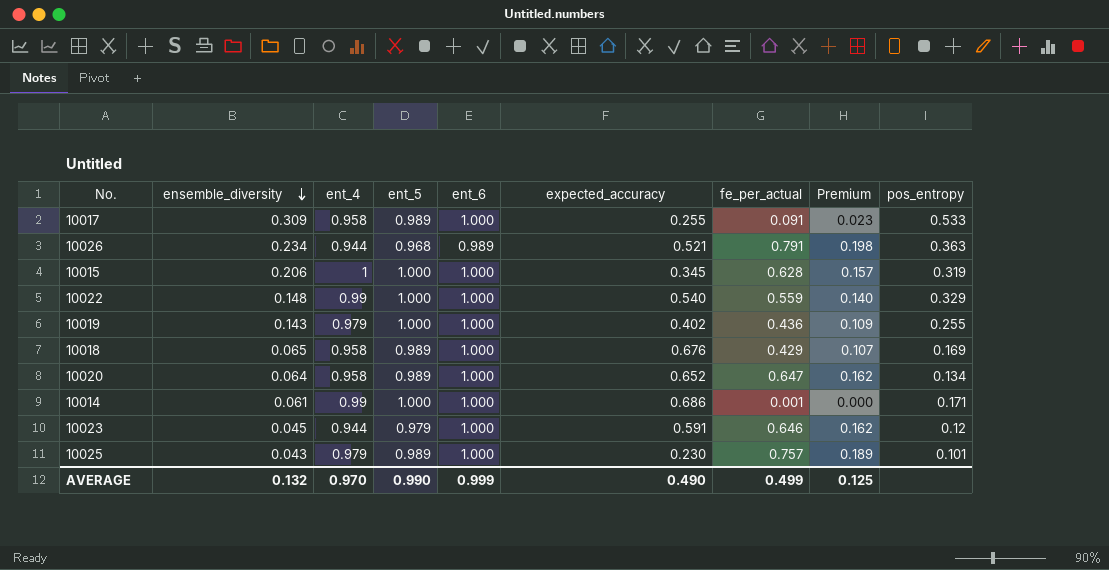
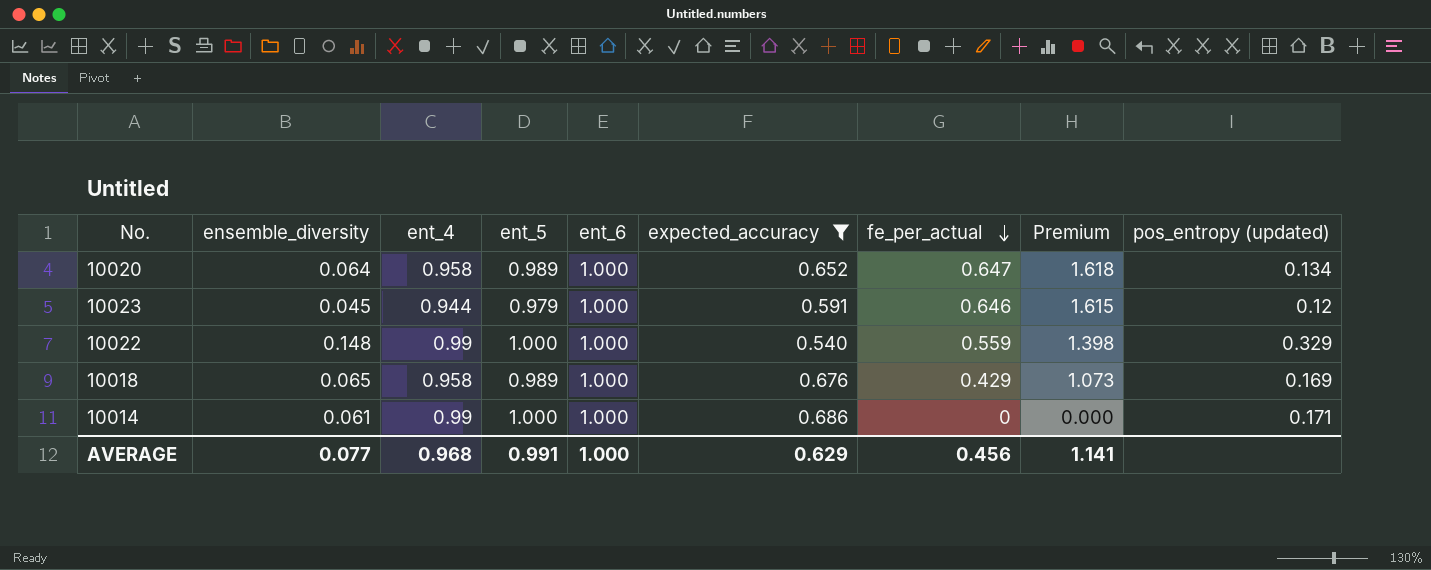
filter: none -> expected_accuracy >= 0.540
row order: ensemble_diversity descending -> fe_per_actual descending
column Premium | formula: [fe_per_actual] * 0.25 -> [fe_per_actual] * 2.5
column name: pos_entropy -> pos_entropy (updated)
10014 | fe_per_actual: 0.001 -> 0
AVERAGE | ensemble_diversity: 0.132 -> 0.077
AVERAGE | ent_4: 0.970 -> 0.968
AVERAGE | ent_5: 0.990 -> 0.991
AVERAGE | ent_6: 0.999 -> 1.000
AVERAGE | expected_accuracy: 0.490 -> 0.629
AVERAGE | fe_per_actual: 0.499 -> 0.456
AVERAGE | Premium: 0.125 -> 1.141

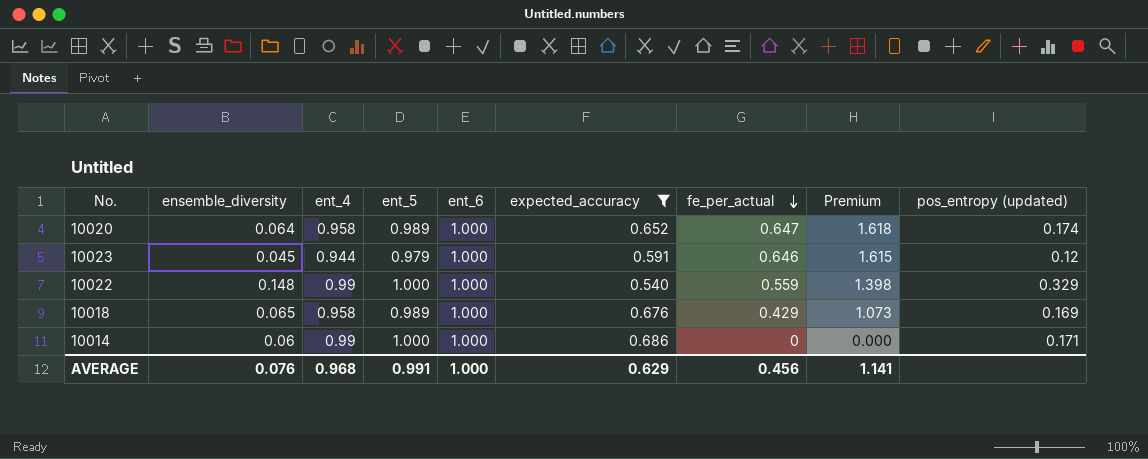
10020 | pos_entropy (updated): 0.134 -> 0.174
10014 | ensemble_diversity: 0.061 -> 0.06
AVERAGE | ensemble_diversity: 0.077 -> 0.076

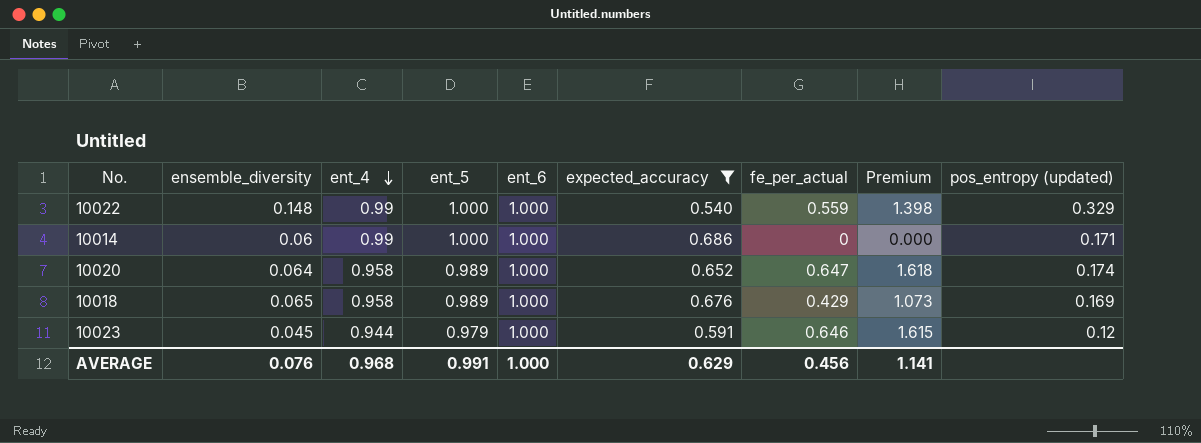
row order: fe_per_actual descending -> ent_4 descending

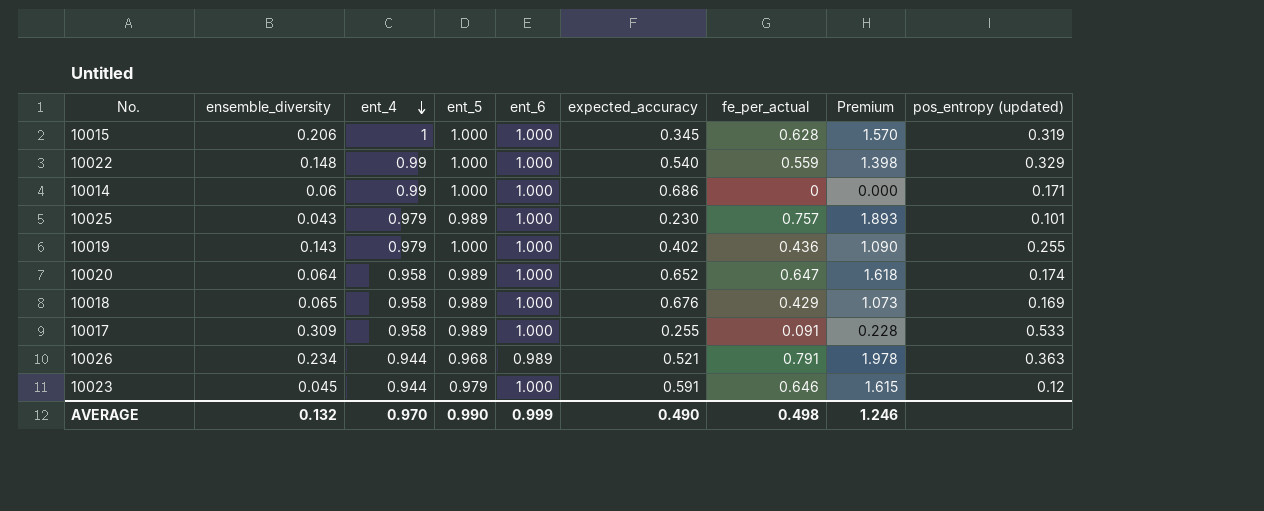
filter: expected_accuracy >= 0.540 -> none
AVERAGE | ensemble_diversity: 0.076 -> 0.132
AVERAGE | ent_4: 0.968 -> 0.970
AVERAGE | ent_5: 0.991 -> 0.990
AVERAGE | ent_6: 1.000 -> 0.999
AVERAGE | expected_accuracy: 0.629 -> 0.490
AVERAGE | fe_per_actual: 0.456 -> 0.498
AVERAGE | Premium: 1.141 -> 1.246

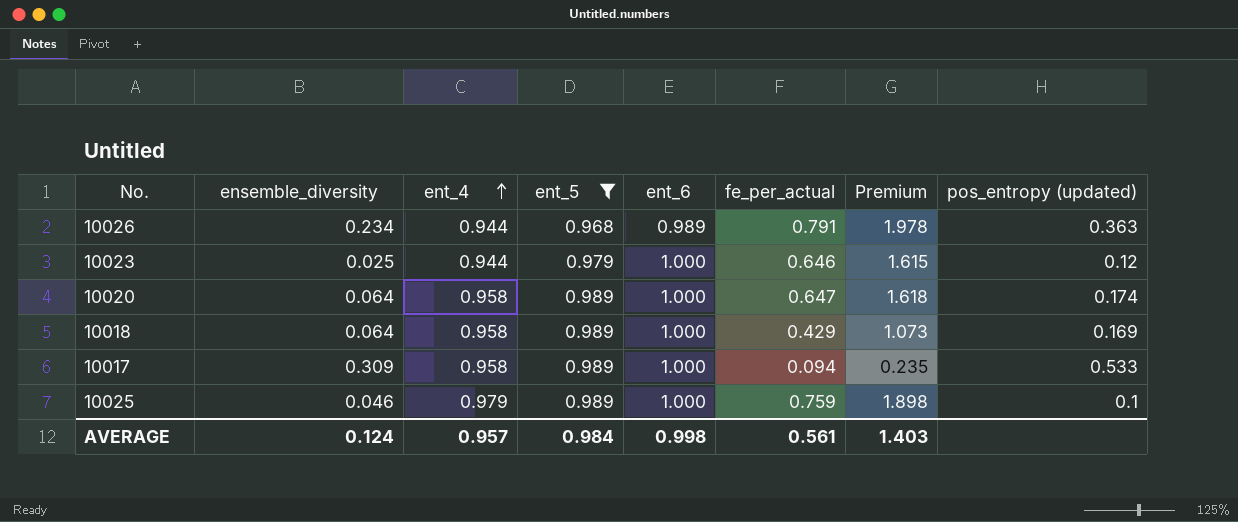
filter: none -> ent_5 != 1.000
row order: ent_4 descending -> ent_4 ascending
column expected_accuracy | position: 6 -> none
10023 | ensemble_diversity: 0.045 -> 0.025
10018 | ensemble_diversity: 0.065 -> 0.064
10017 | fe_per_actual: 0.091 -> 0.094
10017 | Premium: 0.228 -> 0.235
10025 | ensemble_diversity: 0.043 -> 0.046
10025 | fe_per_actual: 0.757 -> 0.759
10025 | Premium: 1.893 -> 1.898
10025 | pos_entropy (updated): 0.101 -> 0.1
AVERAGE | ensemble_diversity: 0.132 -> 0.124
AVERAGE | ent_4: 0.970 -> 0.957
AVERAGE | ent_5: 0.990 -> 0.984
AVERAGE | ent_6: 0.999 -> 0.998
AVERAGE | fe_per_actual: 0.498 -> 0.561
AVERAGE | Premium: 1.246 -> 1.403

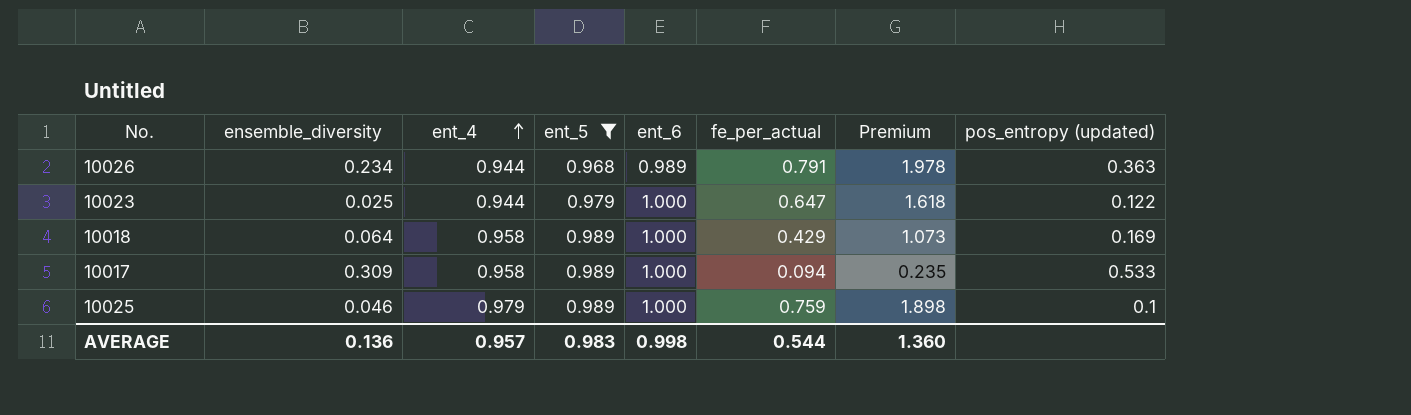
row 10020: 0.064 | 0.958 | 0.989 | 1.000 | 0.647 | 1.618 | 0.174 -> none
10023 | fe_per_actual: 0.646 -> 0.647
10023 | Premium: 1.615 -> 1.618
10023 | pos_entropy (updated): 0.12 -> 0.122
AVERAGE | ensemble_diversity: 0.124 -> 0.136
AVERAGE | ent_5: 0.984 -> 0.983
AVERAGE | fe_per_actual: 0.561 -> 0.544
AVERAGE | Premium: 1.403 -> 1.360

